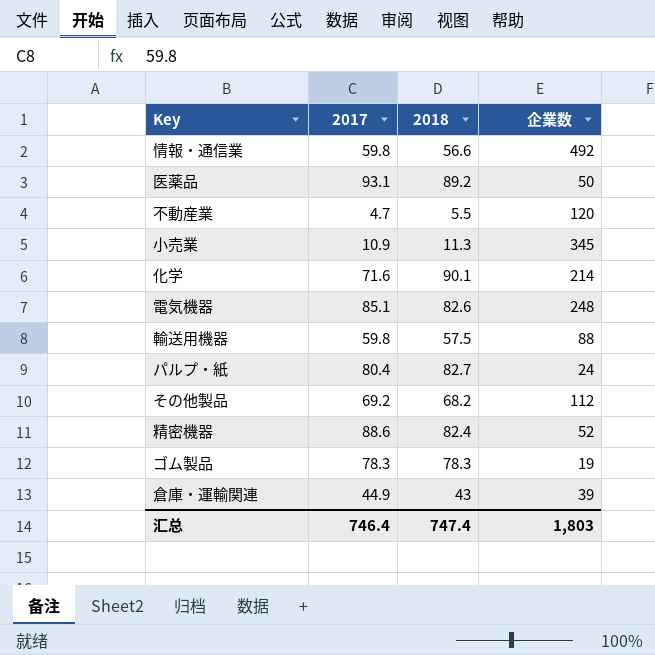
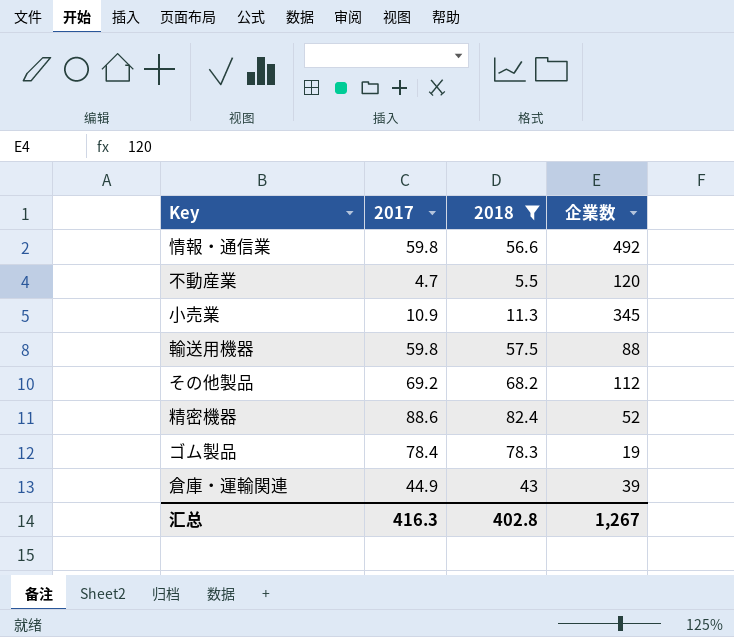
filter: none -> 2018 <= 82.4
ゴム製品 | 2017: 78.3 -> 78.4
汇总 | 2017: 746.4 -> 416.3
汇总 | 2018: 747.4 -> 402.8
汇总 | 企業数: 1,803 -> 1,267

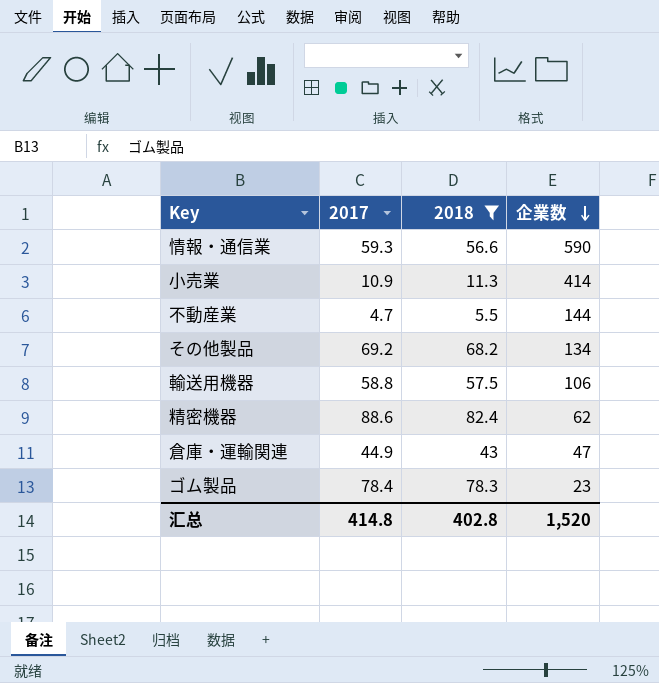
row order: none -> 企業数 descending
情報・通信業 | 2017: 59.8 -> 59.3
情報・通信業 | 企業数: 492 -> 590
小売業 | 企業数: 345 -> 414
不動産業 | 企業数: 120 -> 144
その他製品 | 企業数: 112 -> 134
輸送用機器 | 2017: 59.8 -> 58.8
輸送用機器 | 企業数: 88 -> 106
精密機器 | 企業数: 52 -> 62
倉庫・運輸関連 | 企業数: 39 -> 47
ゴム製品 | 企業数: 19 -> 23
汇总 | 2017: 416.3 -> 414.8
汇总 | 企業数: 1,267 -> 1,520

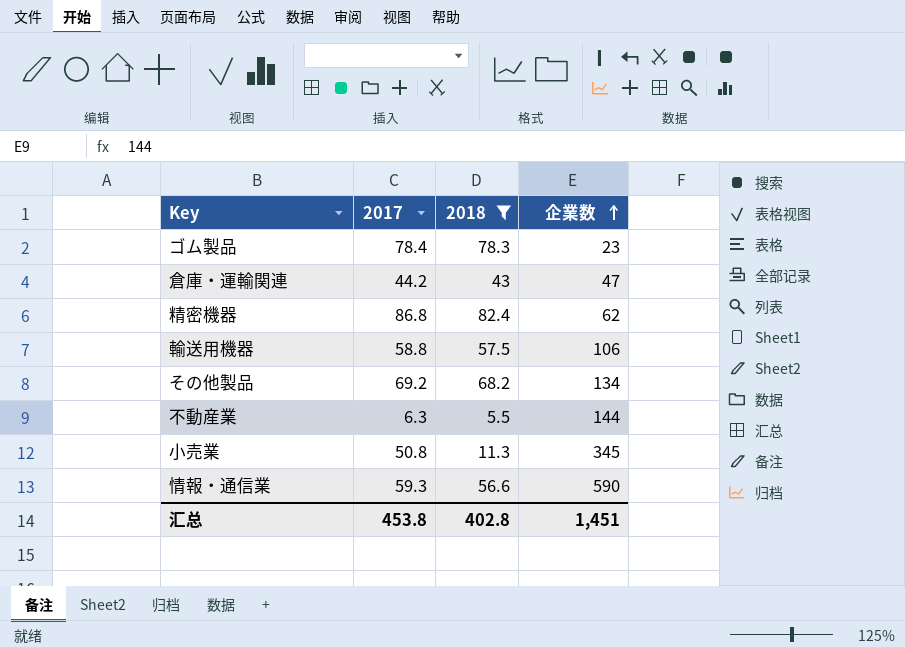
row order: 企業数 descending -> 企業数 ascending
倉庫・運輸関連 | 2017: 44.9 -> 44.2
精密機器 | 2017: 88.6 -> 86.8
不動産業 | 2017: 4.7 -> 6.3
小売業 | 2017: 10.9 -> 50.8
小売業 | 企業数: 414 -> 345
汇总 | 2017: 414.8 -> 453.8
汇总 | 企業数: 1,520 -> 1,451

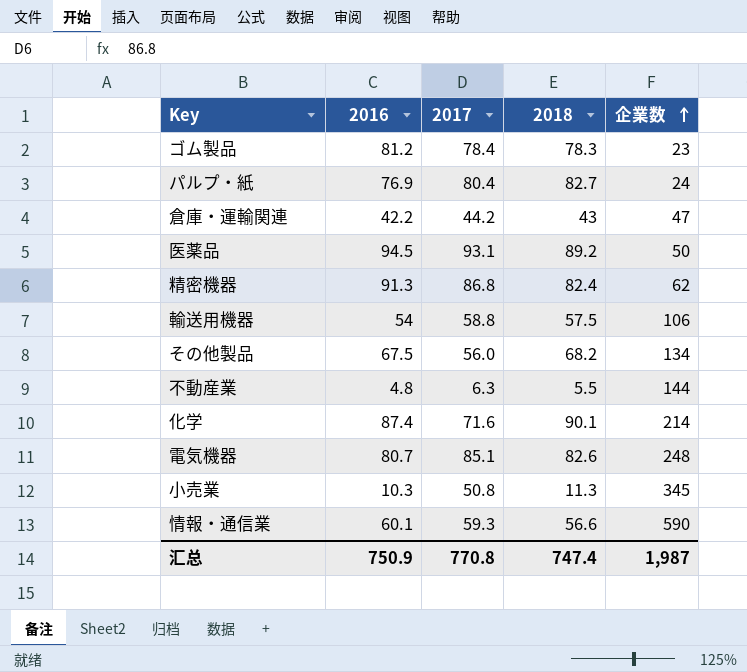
filter: 2018 <= 82.4 -> none
column 2016 | position: none -> 2
その他製品 | 2017: 69.2 -> 56.0
汇总 | 2017: 453.8 -> 770.8
汇总 | 2018: 402.8 -> 747.4
汇总 | 企業数: 1,451 -> 1,987

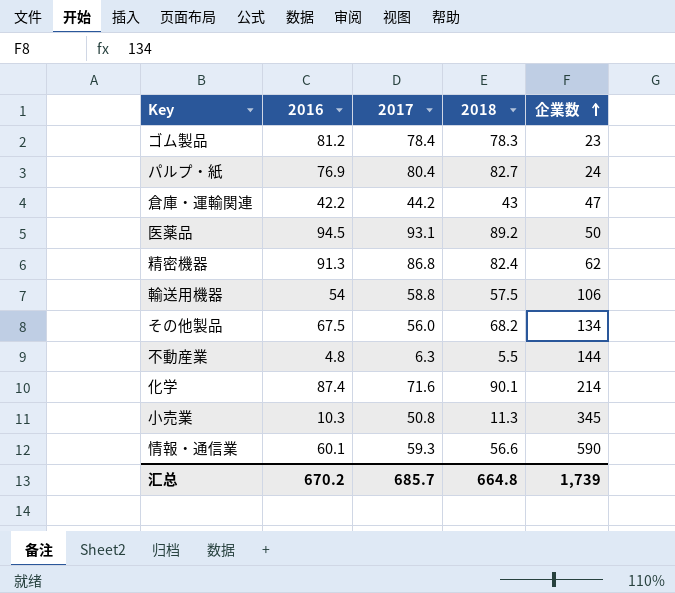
row 電気機器: 80.7 | 85.1 | 82.6 | 248 -> none
汇总 | 2016: 750.9 -> 670.2
汇总 | 2017: 770.8 -> 685.7
汇总 | 2018: 747.4 -> 664.8
汇总 | 企業数: 1,987 -> 1,739

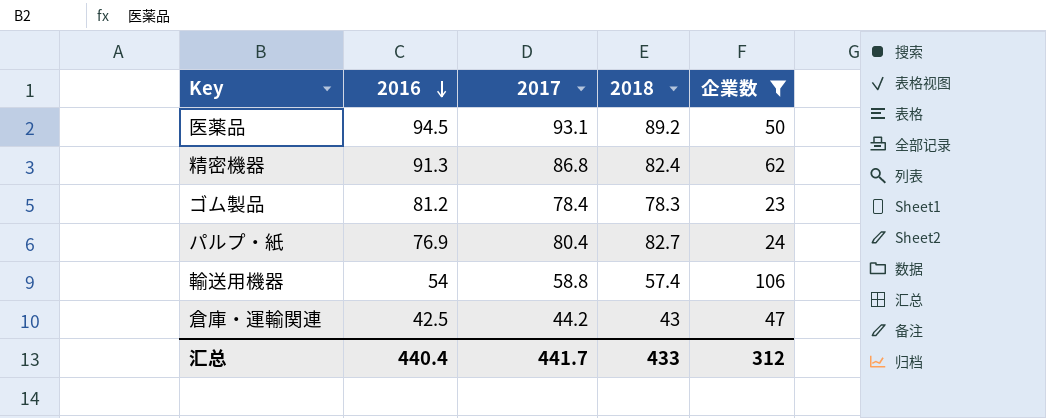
filter: none -> 企業数 <= 106
row order: 企業数 ascending -> 2016 descending
輸送用機器 | 2018: 57.5 -> 57.4
倉庫・運輸関連 | 2016: 42.2 -> 42.5
汇总 | 2016: 670.2 -> 440.4
汇总 | 2017: 685.7 -> 441.7
汇总 | 2018: 664.8 -> 433
汇总 | 企業数: 1,739 -> 312

